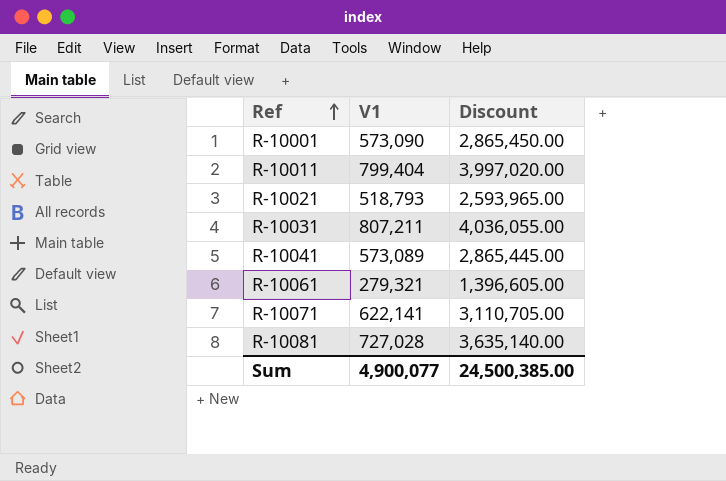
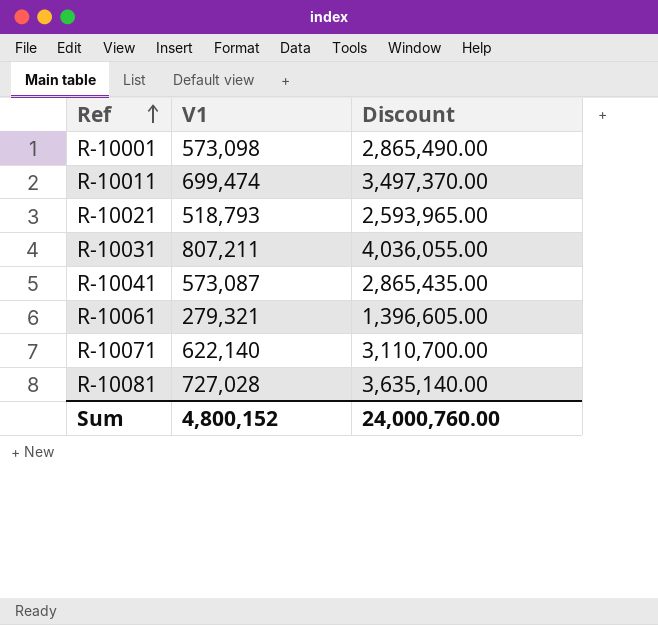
R-10001 | V1: 573,090 -> 573,098
R-10001 | Discount: 2,865,450.00 -> 2,865,490.00
R-10011 | V1: 799,404 -> 699,474
R-10011 | Discount: 3,997,020.00 -> 3,497,370.00
R-10041 | V1: 573,089 -> 573,087
R-10041 | Discount: 2,865,445.00 -> 2,865,435.00
R-10071 | V1: 622,141 -> 622,140
R-10071 | Discount: 3,110,705.00 -> 3,110,700.00
Sum | V1: 4,900,077 -> 4,800,152
Sum | Discount: 24,500,385.00 -> 24,000,760.00

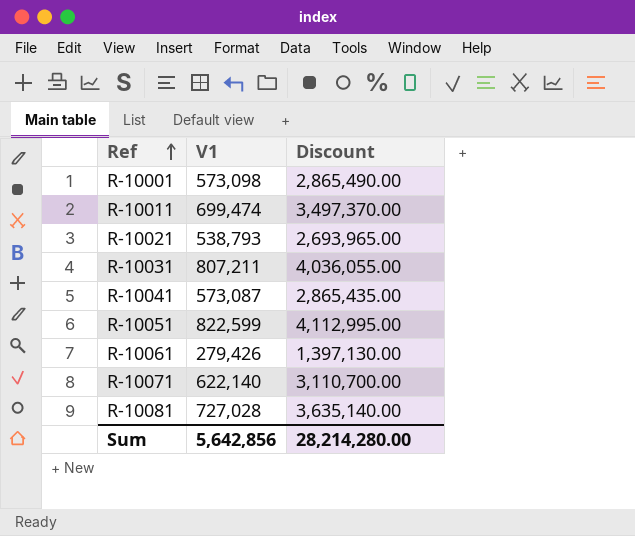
R-10021 | V1: 518,793 -> 538,793
R-10021 | Discount: 2,593,965.00 -> 2,693,965.00
row R-10051: none -> 822,599 | 4,112,995.00
R-10061 | V1: 279,321 -> 279,426
R-10061 | Discount: 1,396,605.00 -> 1,397,130.00
Sum | V1: 4,800,152 -> 5,642,856
Sum | Discount: 24,000,760.00 -> 28,214,280.00

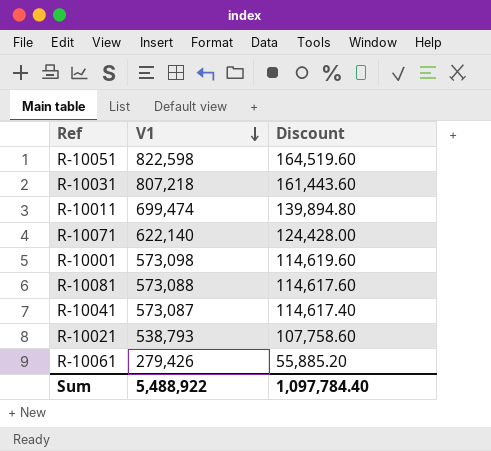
row order: Ref ascending -> V1 descending
column Discount | formula: [V1] * 5 -> [V1] * 0.2
R-10051 | V1: 822,599 -> 822,598
R-10031 | V1: 807,211 -> 807,218
R-10081 | V1: 727,028 -> 573,088
Sum | V1: 5,642,856 -> 5,488,922
Sum | Discount: 28,214,280.00 -> 1,097,784.40

